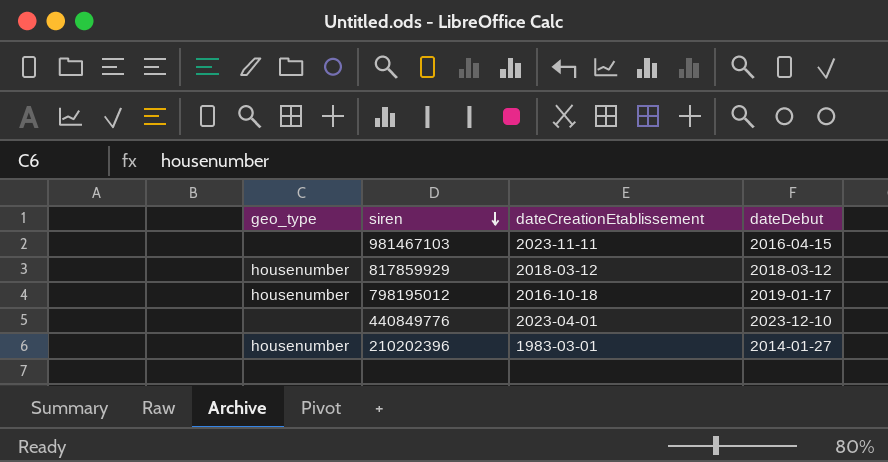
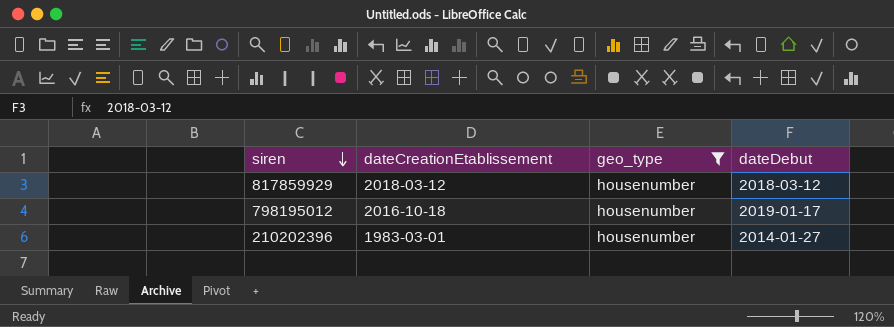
filter: none -> geo_type = housenumber
column geo_type | position: 1 -> 3

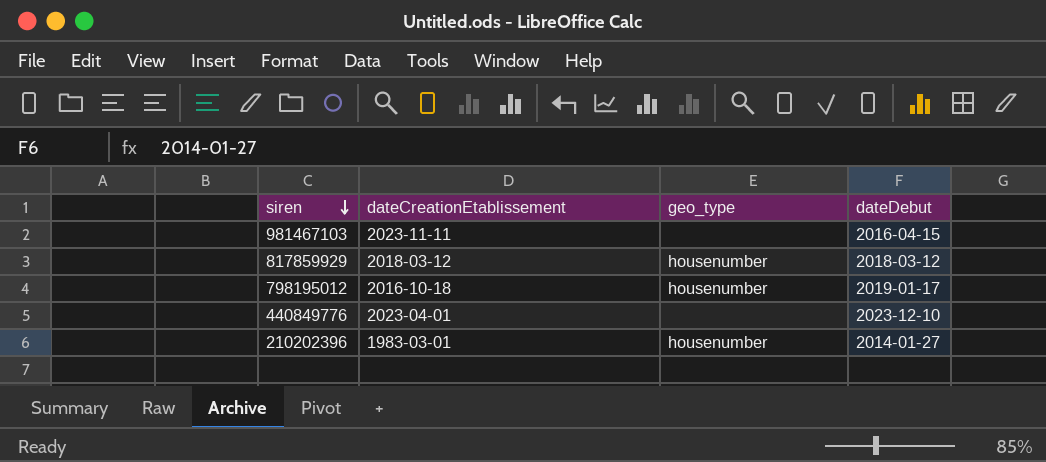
filter: geo_type = housenumber -> none

